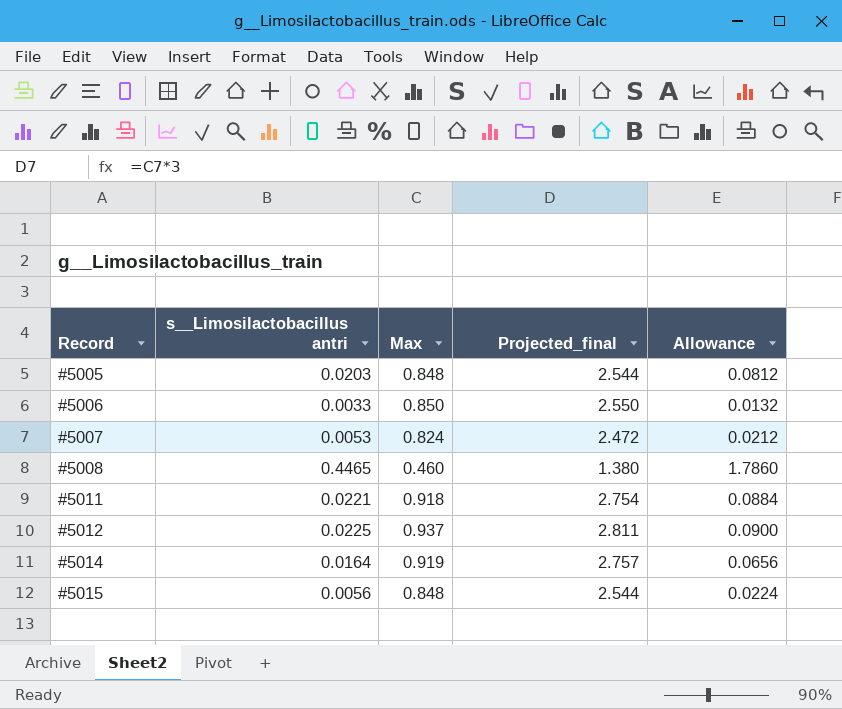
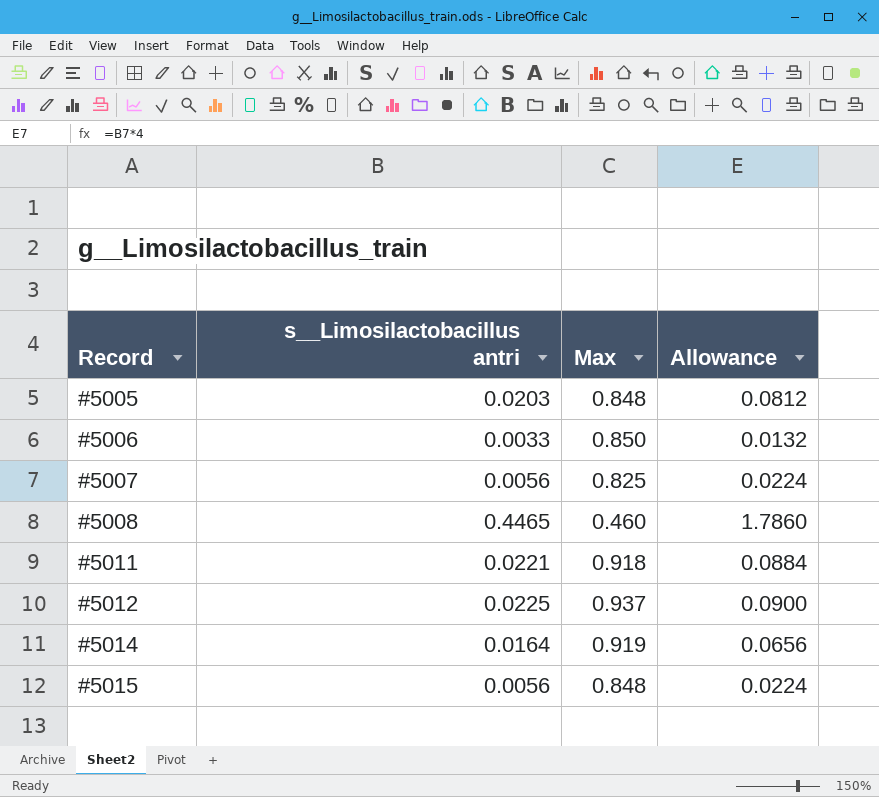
column Projected_final | formula: [Max] * 3 -> none
#5007 | s__Limosilactobacillus antri: 0.0053 -> 0.0056
#5007 | Max: 0.824 -> 0.825
#5007 | Allowance: 0.0212 -> 0.0224

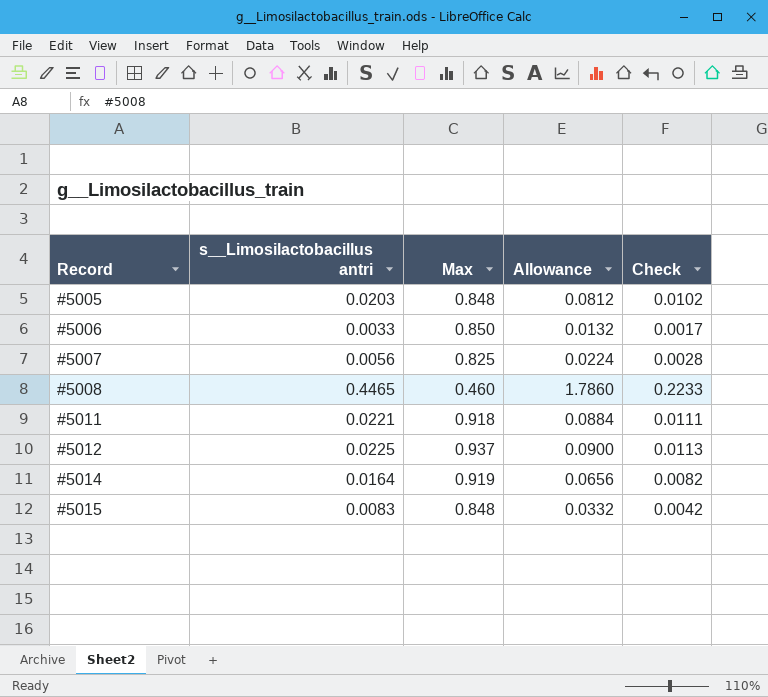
column Check | formula: none -> [s__Limosilactobacillus antri] * 0.5
#5015 | s__Limosilactobacillus antri: 0.0056 -> 0.0083
#5015 | Allowance: 0.0224 -> 0.0332

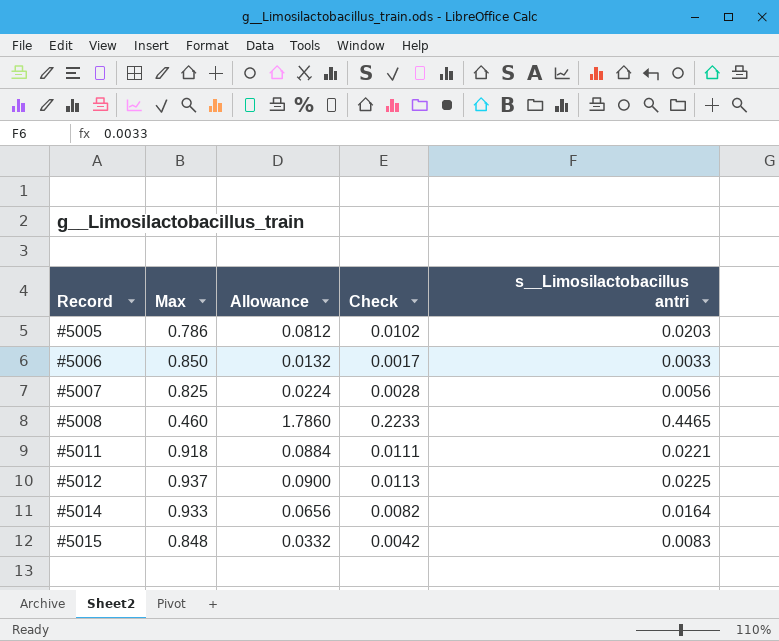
column s__Limosilactobacillus antri | position: 2 -> 5
#5005 | Max: 0.848 -> 0.786
#5014 | Max: 0.919 -> 0.933

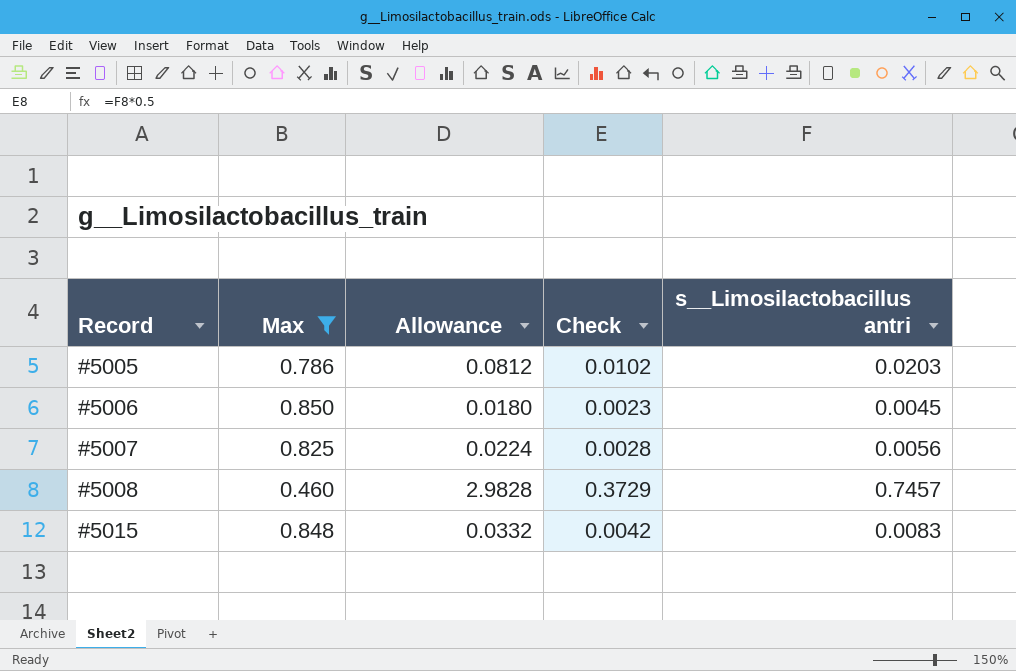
filter: none -> Max <= 0.850
#5006 | Allowance: 0.0132 -> 0.0180
#5006 | Check: 0.0017 -> 0.0023
#5006 | s__Limosilactobacillus antri: 0.0033 -> 0.0045
#5008 | Allowance: 1.7860 -> 2.9828
#5008 | Check: 0.2233 -> 0.3729
#5008 | s__Limosilactobacillus antri: 0.4465 -> 0.7457

